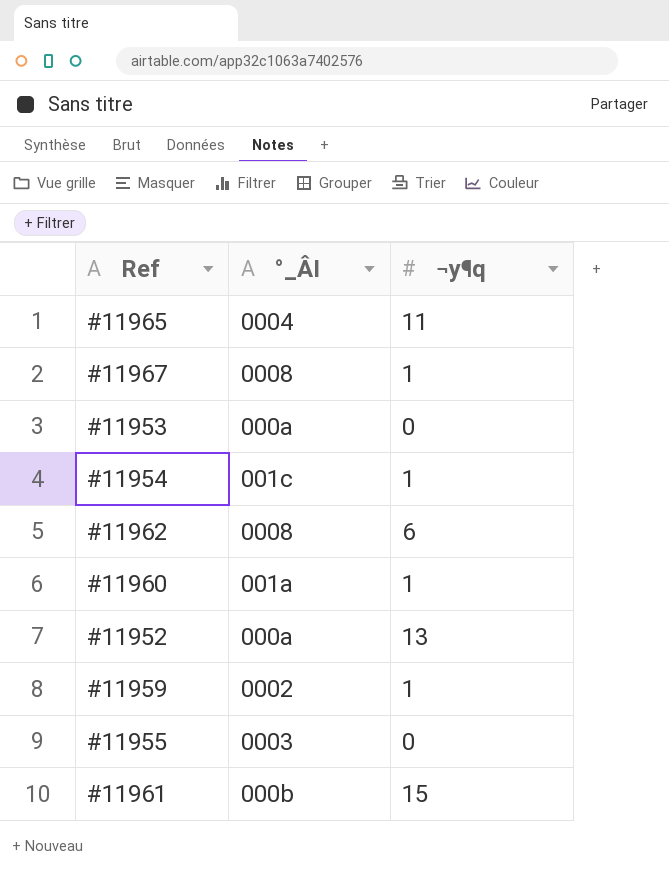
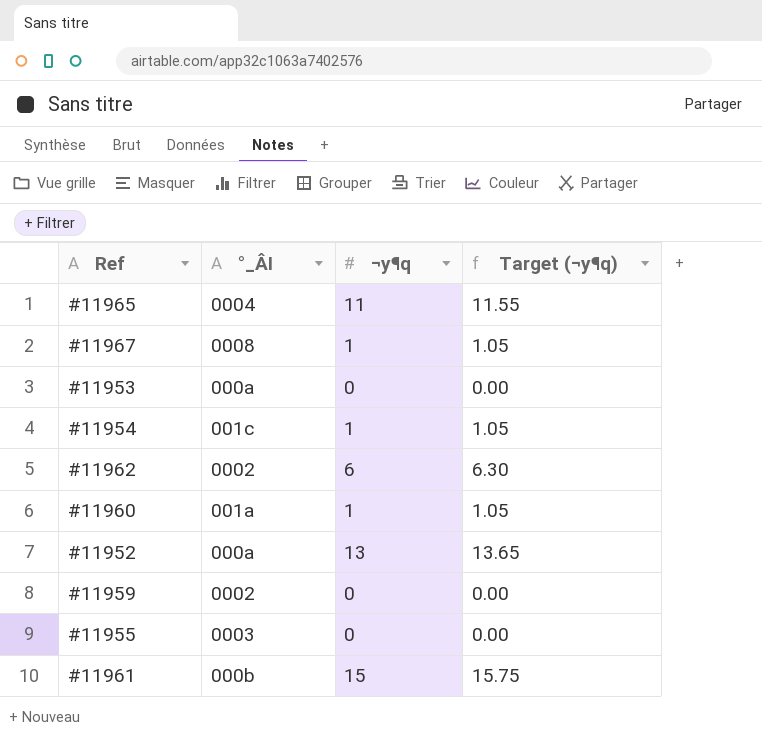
column Target (¬y¶q) | formula: none -> [¬y¶q] * 1.05
#11962 | °_ÂI: 0008 -> 0002
#11959 | ¬y¶q: 1 -> 0

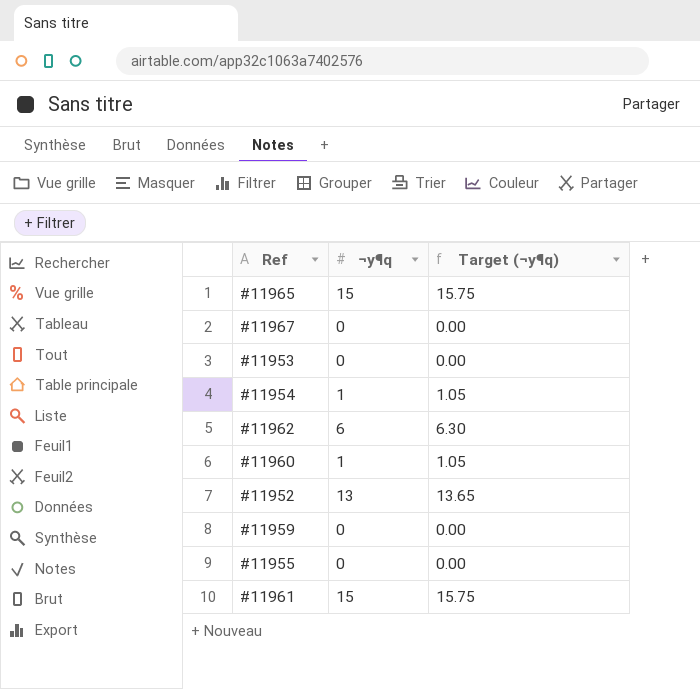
column °_ÂI | position: 2 -> none
#11965 | ¬y¶q: 11 -> 15
#11965 | Target (¬y¶q): 11.55 -> 15.75
#11967 | ¬y¶q: 1 -> 0
#11967 | Target (¬y¶q): 1.05 -> 0.00

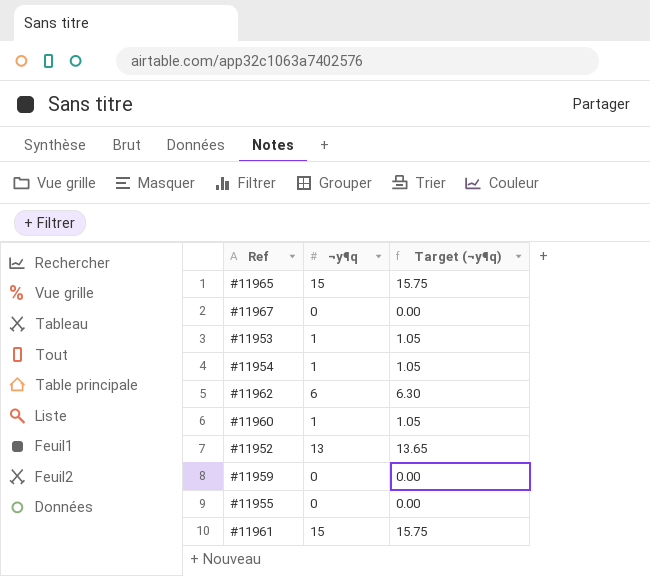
#11953 | ¬y¶q: 0 -> 1
#11953 | Target (¬y¶q): 0.00 -> 1.05

